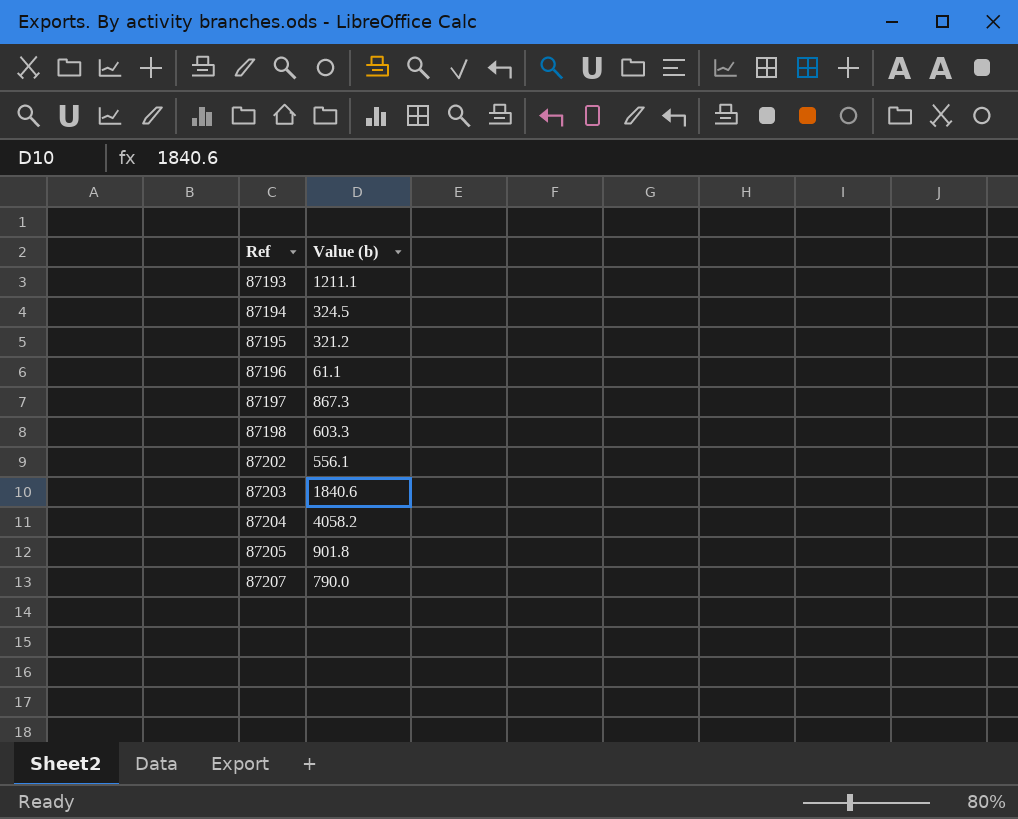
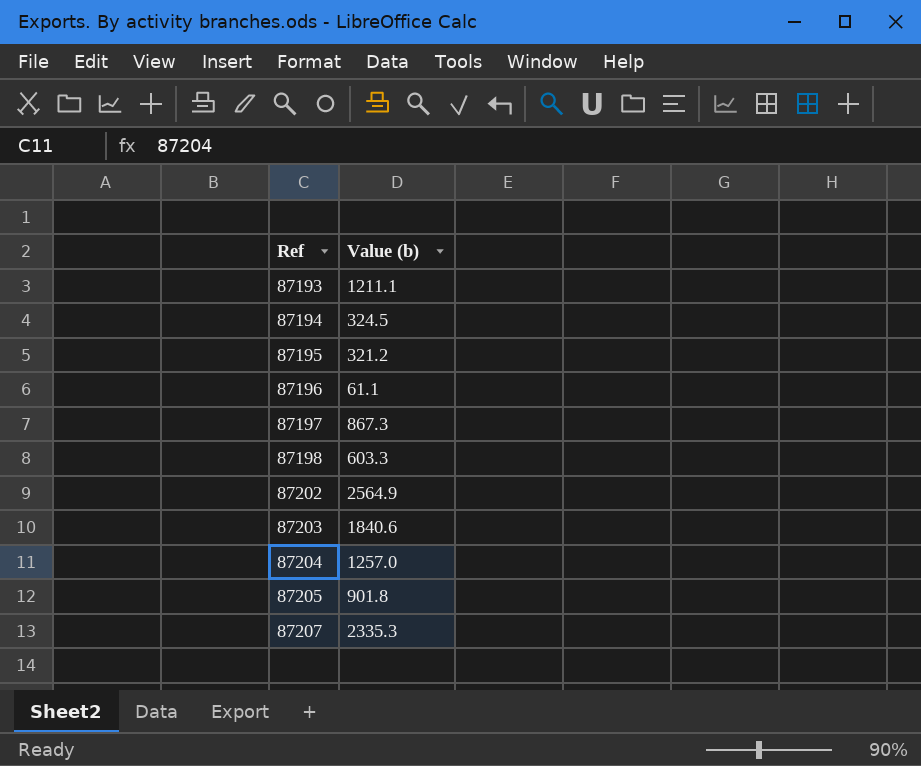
87202 | Value (b): 556.1 -> 2564.9
87204 | Value (b): 4058.2 -> 1257.0
87207 | Value (b): 790.0 -> 2335.3

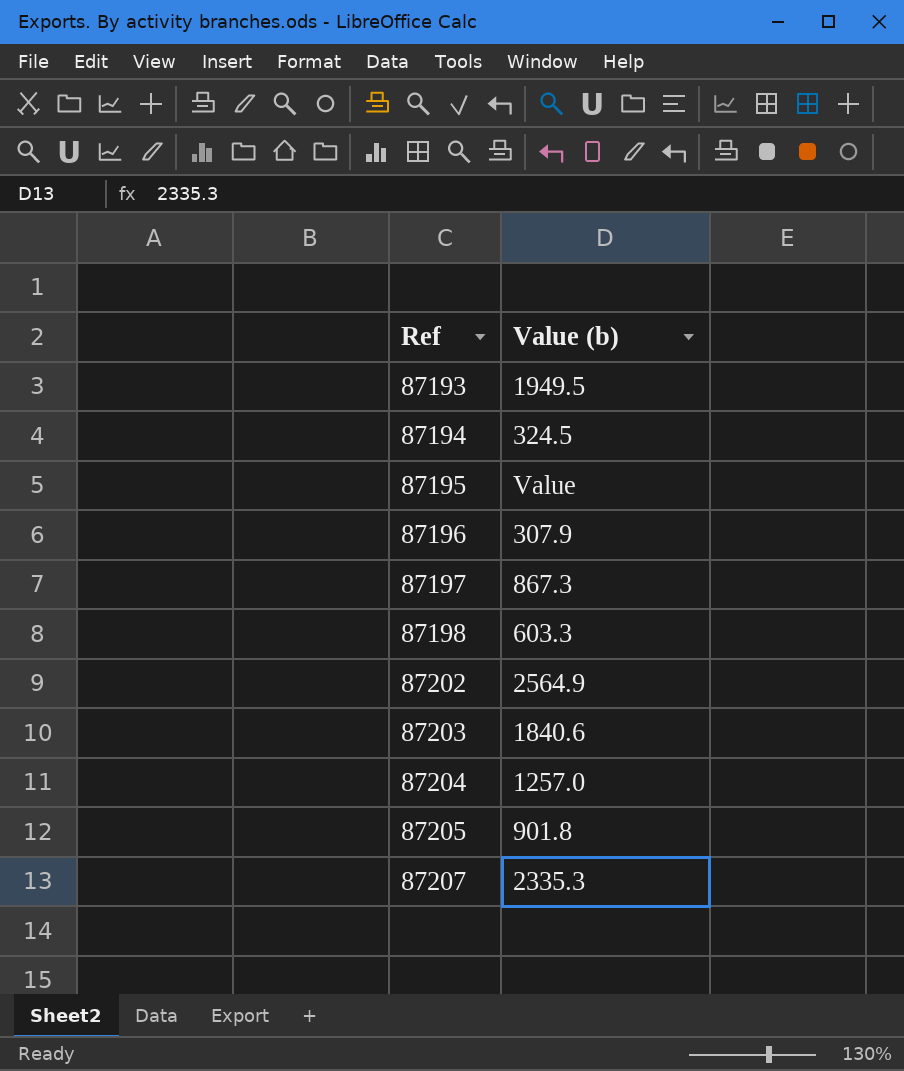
87193 | Value (b): 1211.1 -> 1949.5
87195 | Value (b): 321.2 -> Value
87196 | Value (b): 61.1 -> 307.9

